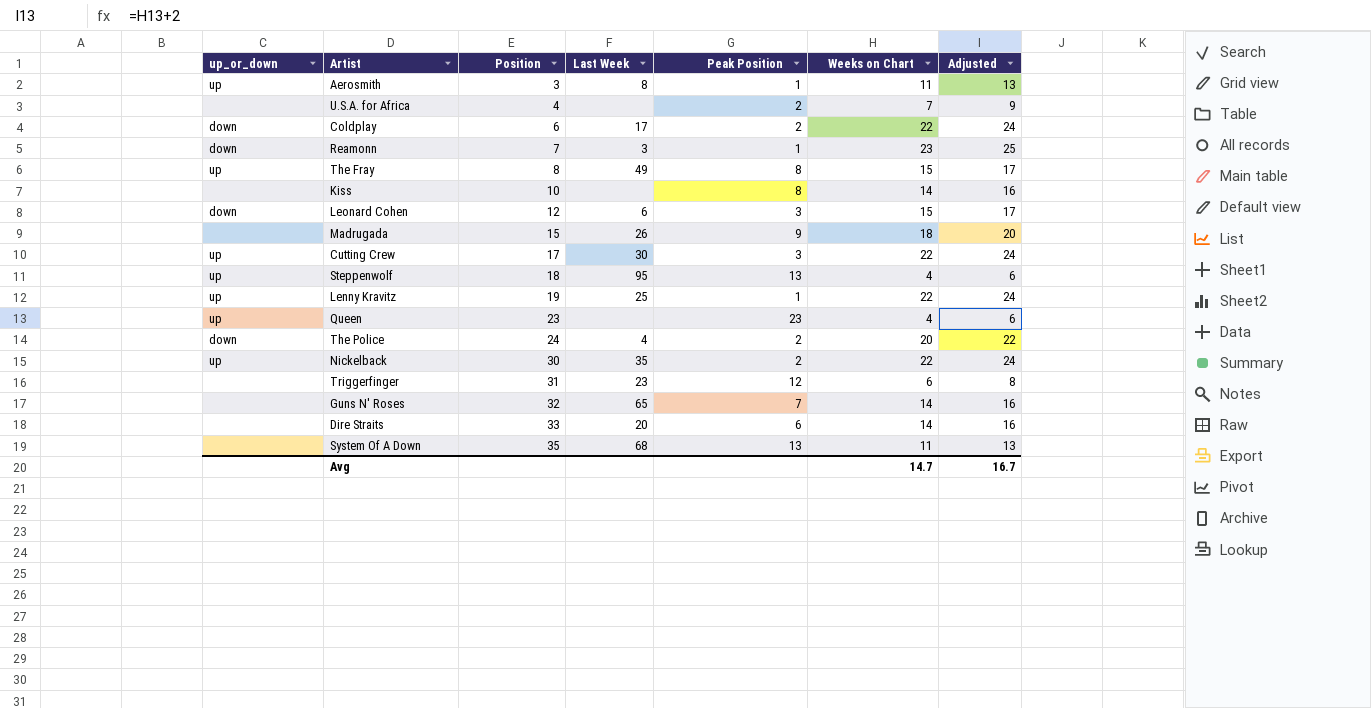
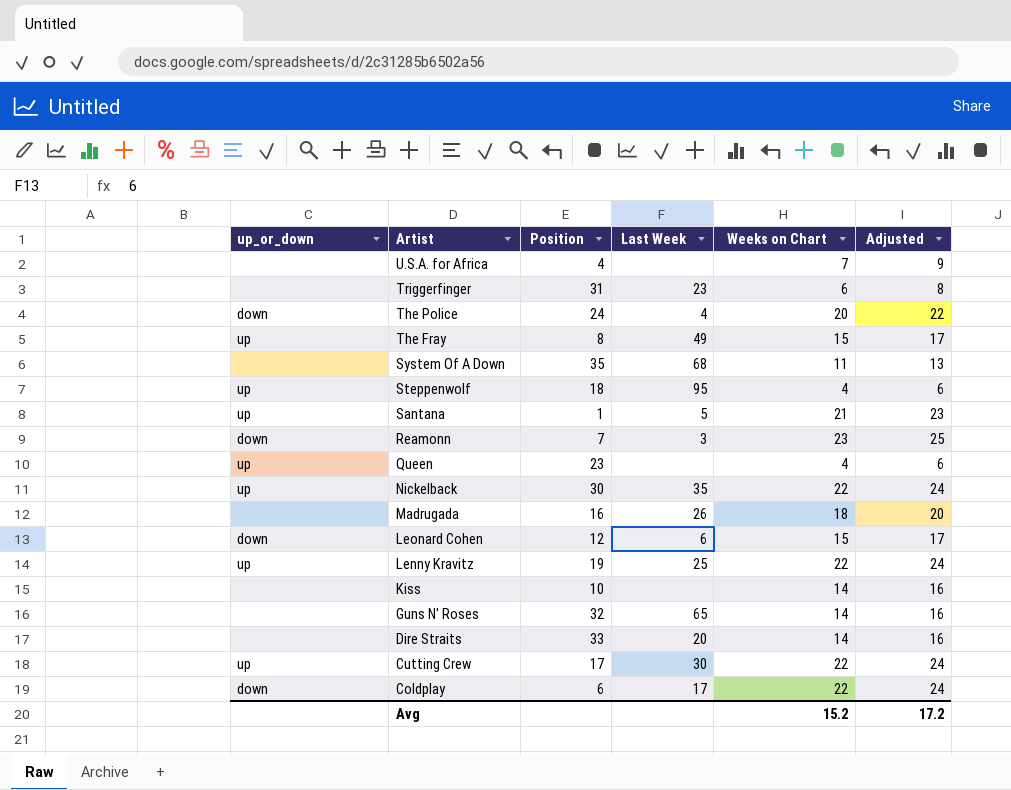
row order: Position ascending -> Artist descending
column Peak Position | position: 5 -> none
row Aerosmith: up | 3 | 8 | 1 | 11 | 13 -> none
row Santana: none -> up | 1 | 5 | 21 | 23
Madrugada | Position: 15 -> 16
Avg | Weeks on Chart: 14.7 -> 15.2
Avg | Adjusted: 16.7 -> 17.2

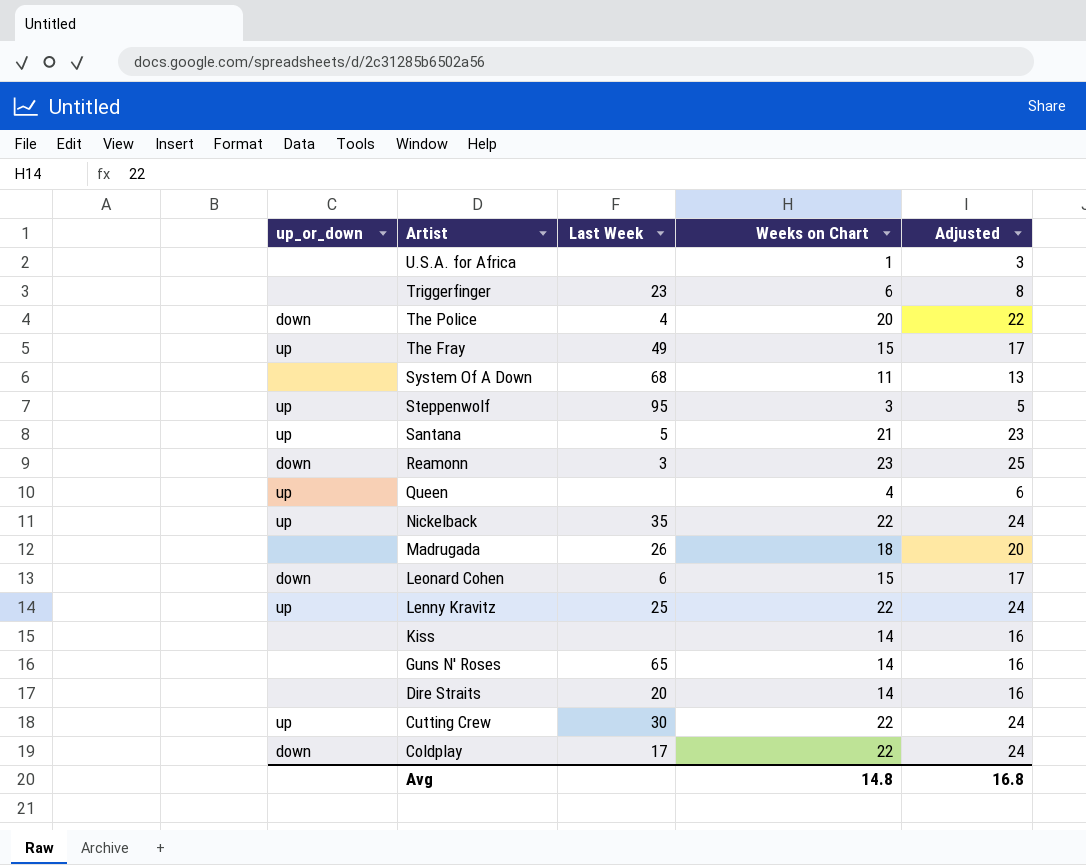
column Position | position: 3 -> none
U.S.A. for Africa | Weeks on Chart: 7 -> 1
U.S.A. for Africa | Adjusted: 9 -> 3
Steppenwolf | Weeks on Chart: 4 -> 3
Steppenwolf | Adjusted: 6 -> 5
Avg | Weeks on Chart: 15.2 -> 14.8
Avg | Adjusted: 17.2 -> 16.8

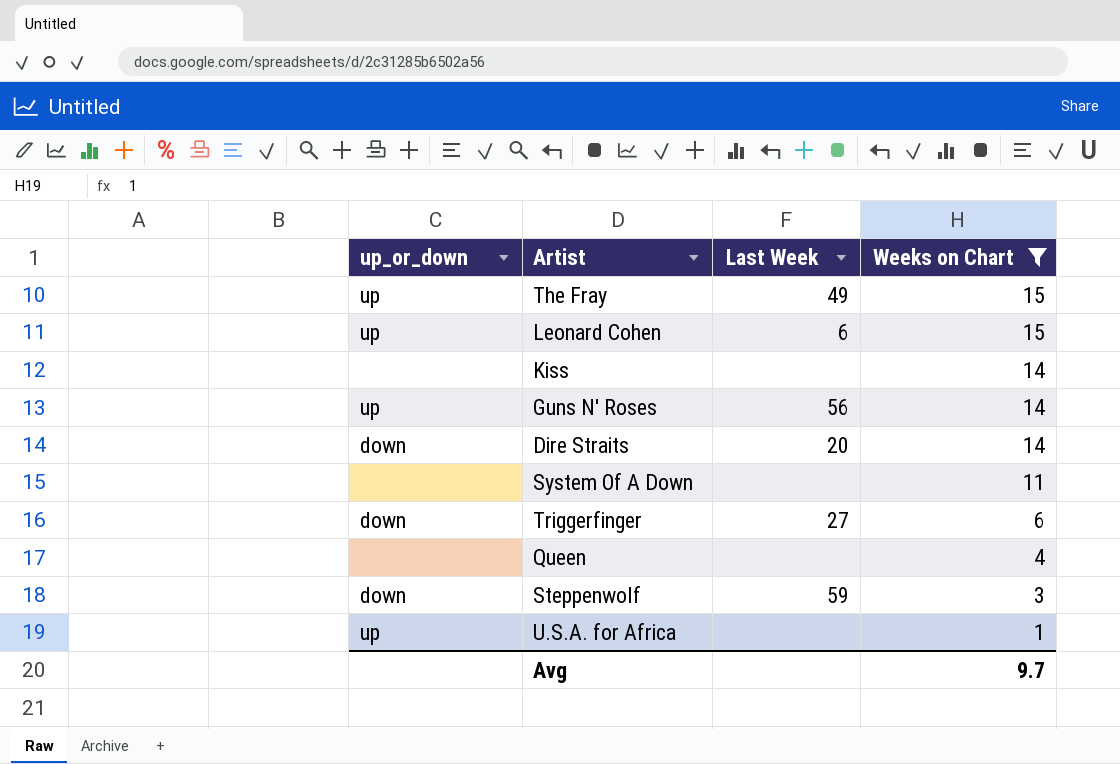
filter: none -> Weeks on Chart <= 15
row order: Artist descending -> Weeks on Chart descending
column Adjusted | formula: [Weeks on Chart] + 2 -> none
Leonard Cohen | up_or_down: down -> up
Guns N' Roses | up_or_down: none -> up
Guns N' Roses | Last Week: 65 -> 56
Dire Straits | up_or_down: none -> down
System Of A Down | Last Week: 68 -> none
Triggerfinger | up_or_down: none -> down
Triggerfinger | Last Week: 23 -> 27
Queen | up_or_down: up -> none
Steppenwolf | up_or_down: up -> down
Steppenwolf | Last Week: 95 -> 59
U.S.A. for Africa | up_or_down: none -> up
Avg | Weeks on Chart: 14.8 -> 9.7

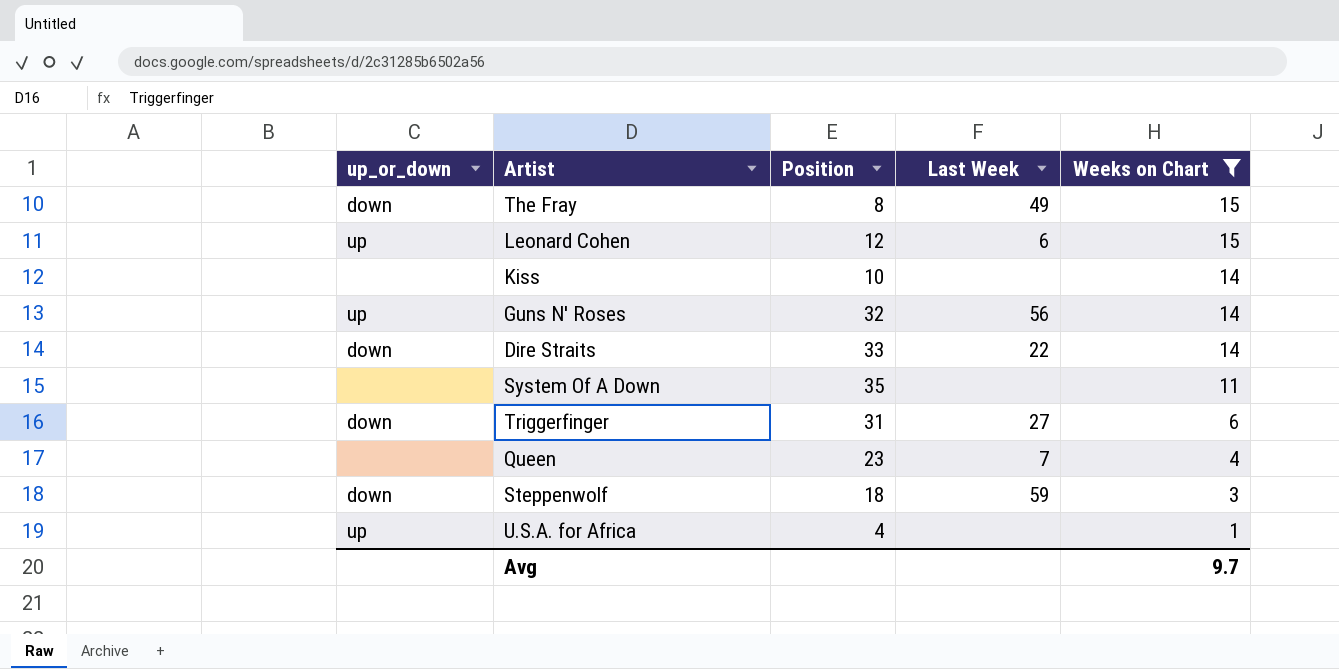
column Position | position: none -> 3
The Fray | up_or_down: up -> down
Dire Straits | Last Week: 20 -> 22
Queen | Last Week: none -> 7

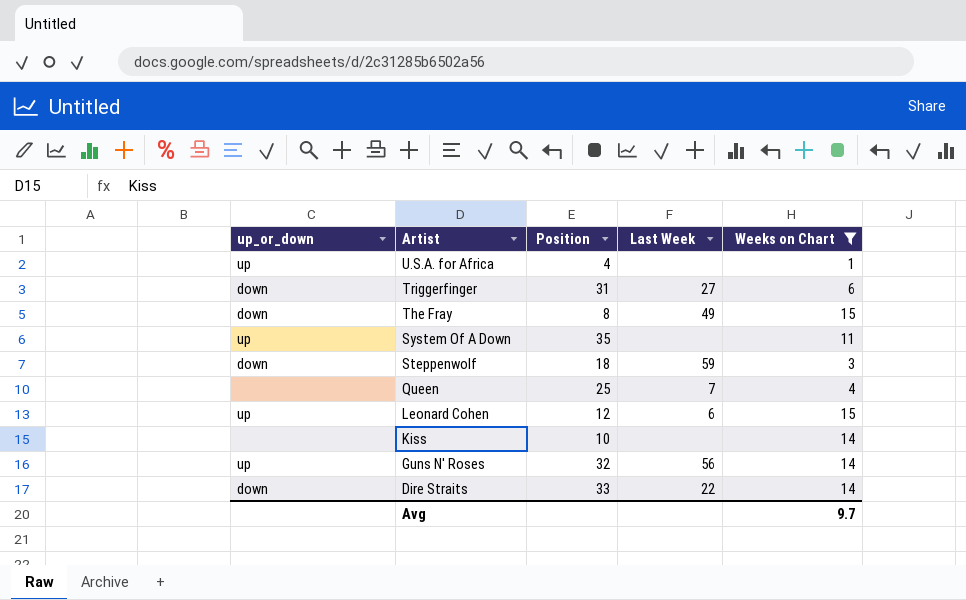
row order: Weeks on Chart descending -> Artist descending
System Of A Down | up_or_down: none -> up
Queen | Position: 23 -> 25

